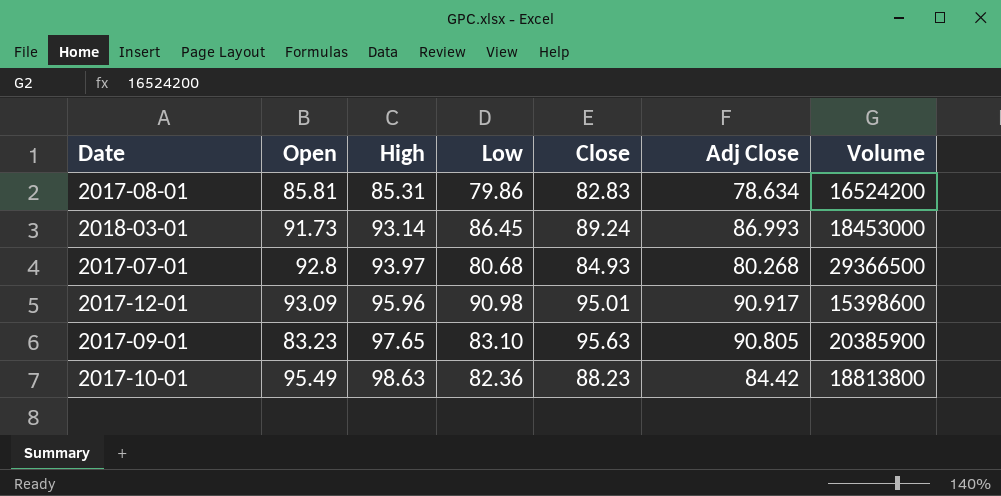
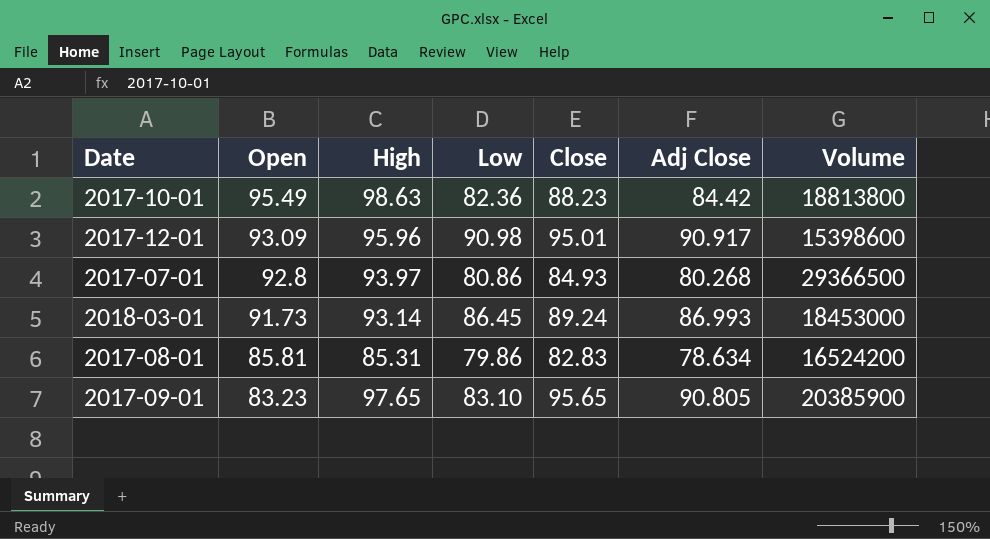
row order: High ascending -> Open descending
2017-07-01 | Low: 80.68 -> 80.86
2017-09-01 | Close: 95.63 -> 95.65

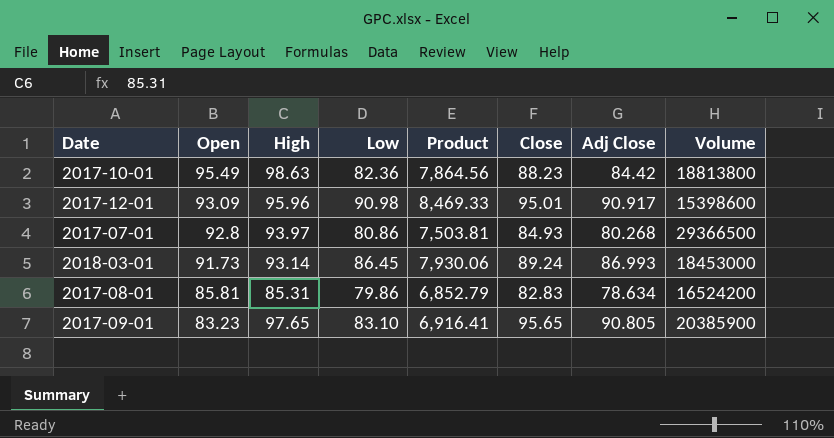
column Product | formula: none -> [Open] * [Low]

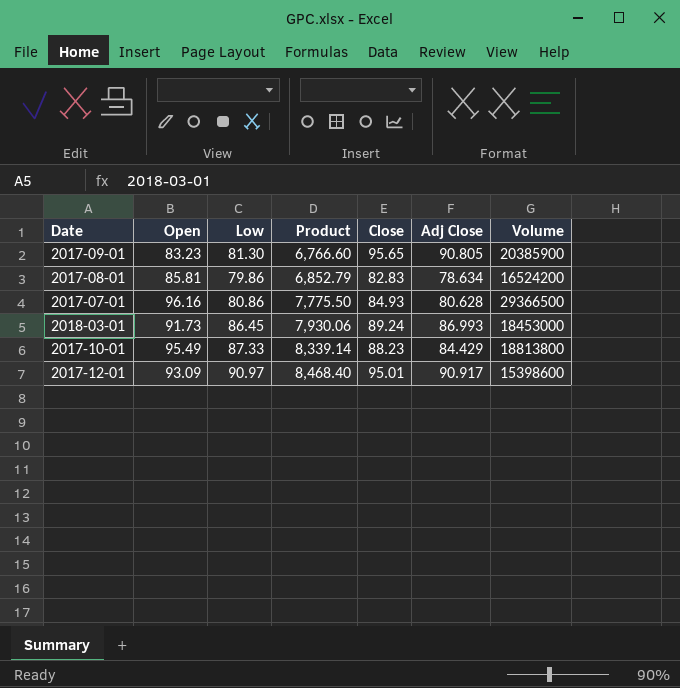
row order: Open descending -> Product ascending
column High | position: 3 -> none
2017-09-01 | Low: 83.10 -> 81.30
2017-09-01 | Product: 6,916.41 -> 6,766.60
2017-07-01 | Open: 92.8 -> 96.16
2017-07-01 | Product: 7,503.81 -> 7,775.50
2017-07-01 | Adj Close: 80.268 -> 80.628
2017-10-01 | Low: 82.36 -> 87.33
2017-10-01 | Product: 7,864.56 -> 8,339.14
2017-10-01 | Adj Close: 84.42 -> 84.429
2017-12-01 | Low: 90.98 -> 90.97
2017-12-01 | Product: 8,469.33 -> 8,468.40

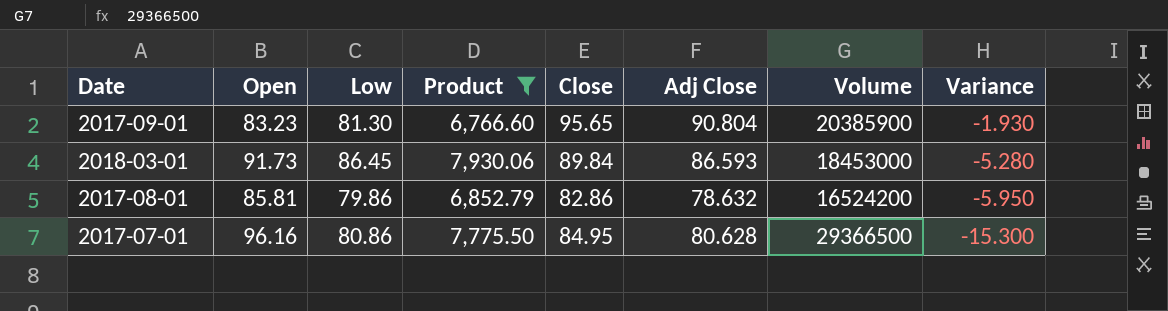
filter: none -> Product <= 7,930.06
row order: Product ascending -> Variance descending
column Variance | formula: none -> [Low] - [Open]
2017-09-01 | Adj Close: 90.805 -> 90.804
2018-03-01 | Close: 89.24 -> 89.84
2018-03-01 | Adj Close: 86.993 -> 86.593
2017-08-01 | Close: 82.83 -> 82.86
2017-08-01 | Adj Close: 78.634 -> 78.632
2017-07-01 | Close: 84.93 -> 84.95

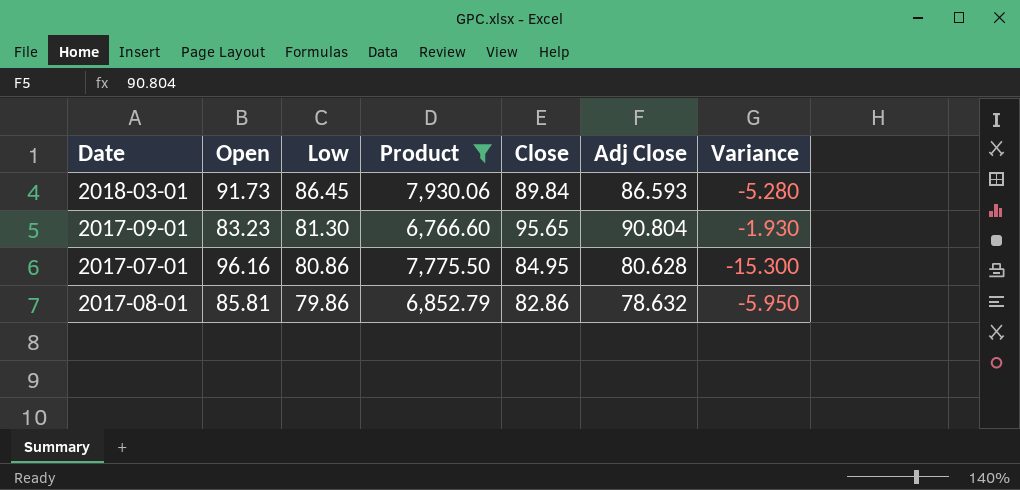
row order: Variance descending -> Low descending
column Volume | position: 7 -> none

